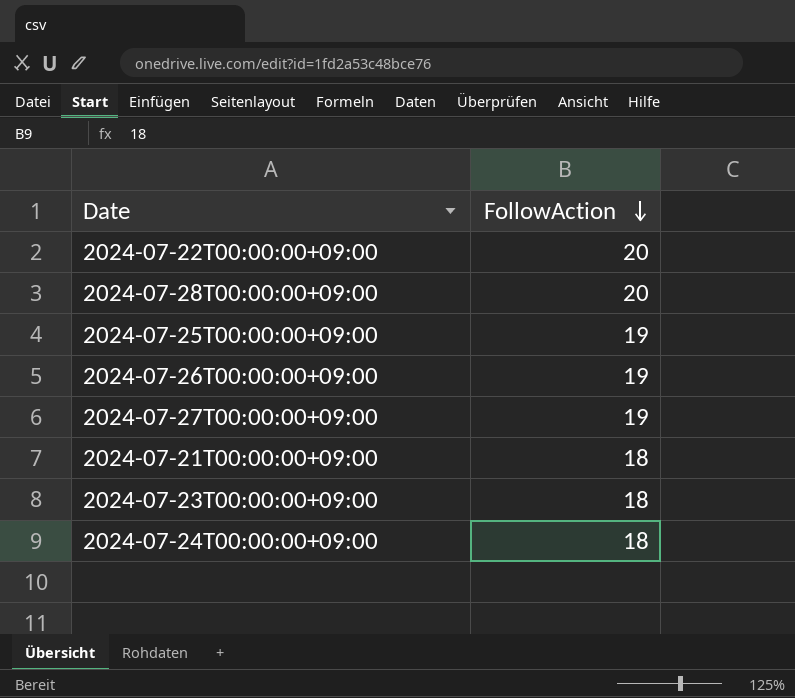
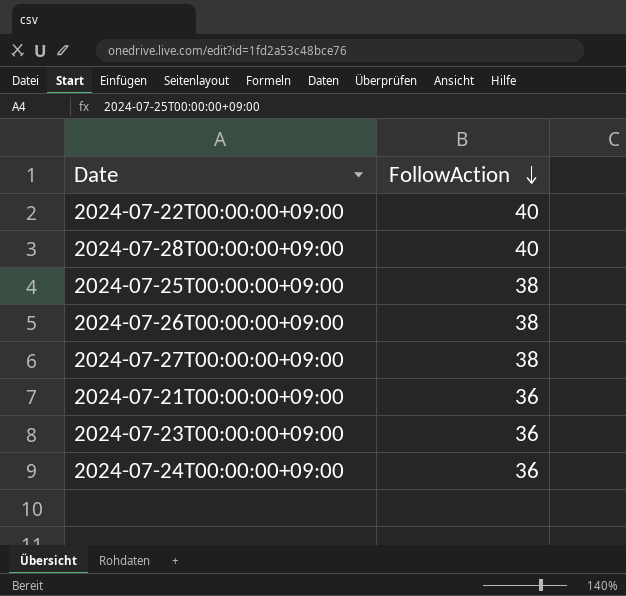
2024-07-22T00:00:00+09:00 | FollowAction: 20 -> 40
2024-07-28T00:00:00+09:00 | FollowAction: 20 -> 40
2024-07-25T00:00:00+09:00 | FollowAction: 19 -> 38
2024-07-26T00:00:00+09:00 | FollowAction: 19 -> 38
2024-07-27T00:00:00+09:00 | FollowAction: 19 -> 38
2024-07-21T00:00:00+09:00 | FollowAction: 18 -> 36
2024-07-23T00:00:00+09:00 | FollowAction: 18 -> 36
2024-07-24T00:00:00+09:00 | FollowAction: 18 -> 36

